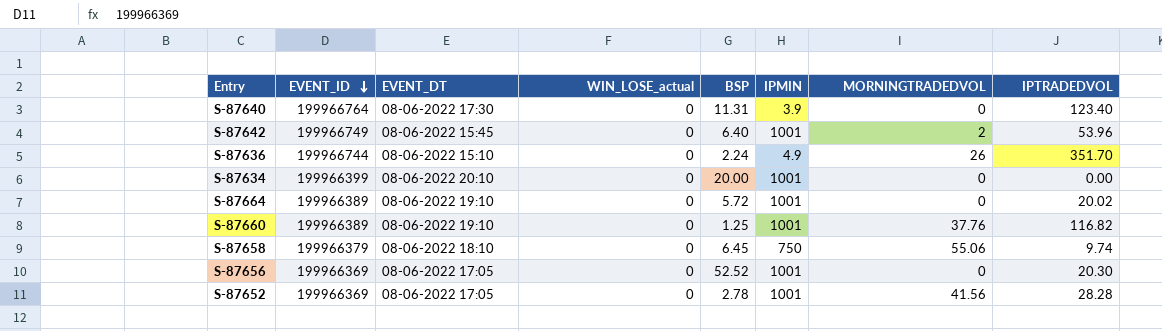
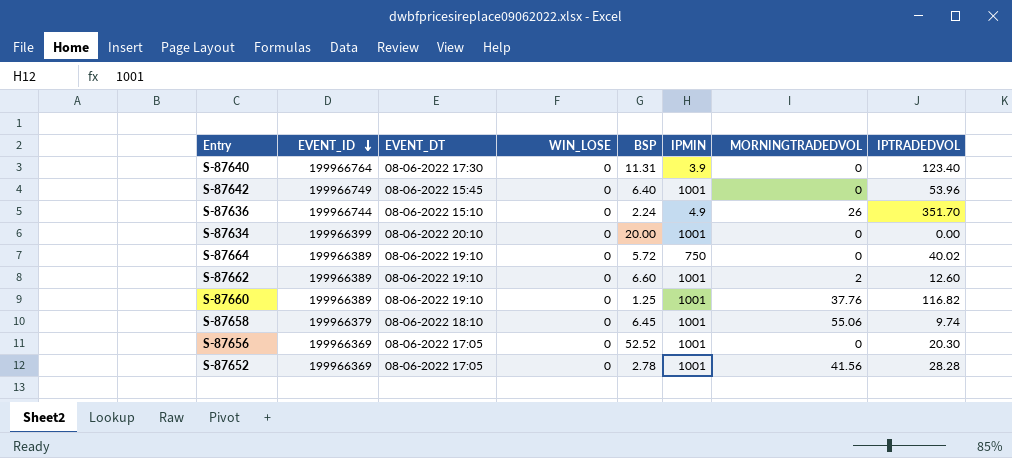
column name: WIN_LOSE_actual -> WIN_LOSE
S-87642 | MORNINGTRADEDVOL: 2 -> 0
S-87664 | IPMIN: 1001 -> 750
S-87664 | IPTRADEDVOL: 20.02 -> 40.02
row S-87662: none -> 199966389 | 08-06-2022 19:10 | 0 | 6.60 | 1001 | 2 | 12.60
S-87658 | IPMIN: 750 -> 1001

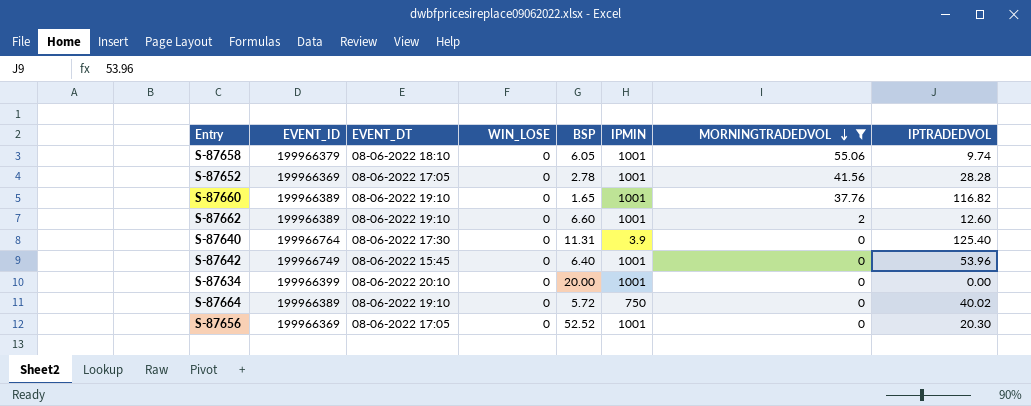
filter: none -> MORNINGTRADEDVOL != 26
row order: EVENT_ID descending -> MORNINGTRADEDVOL descending
S-87658 | BSP: 6.45 -> 6.05
S-87660 | BSP: 1.25 -> 1.65
S-87640 | IPTRADEDVOL: 123.40 -> 125.40

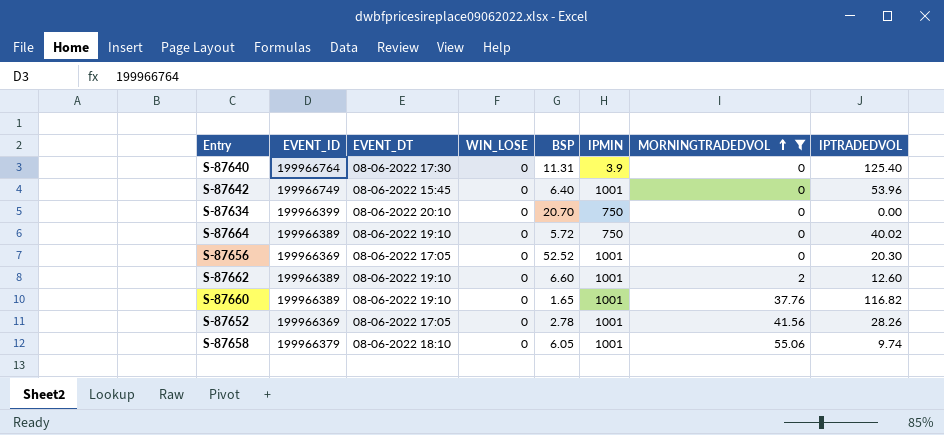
row order: MORNINGTRADEDVOL descending -> MORNINGTRADEDVOL ascending
S-87634 | BSP: 20.00 -> 20.70
S-87634 | IPMIN: 1001 -> 750
S-87652 | IPTRADEDVOL: 28.28 -> 28.26

